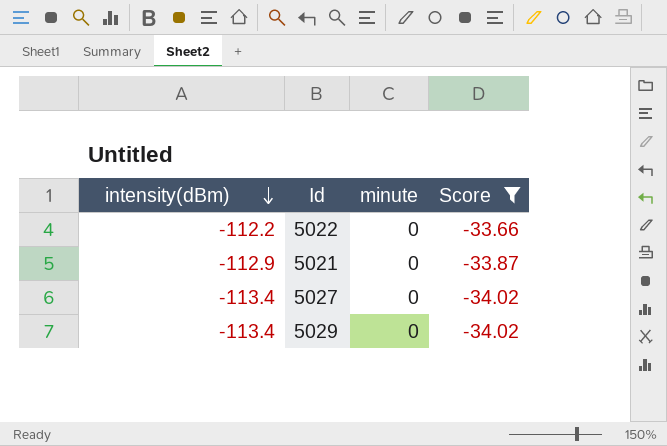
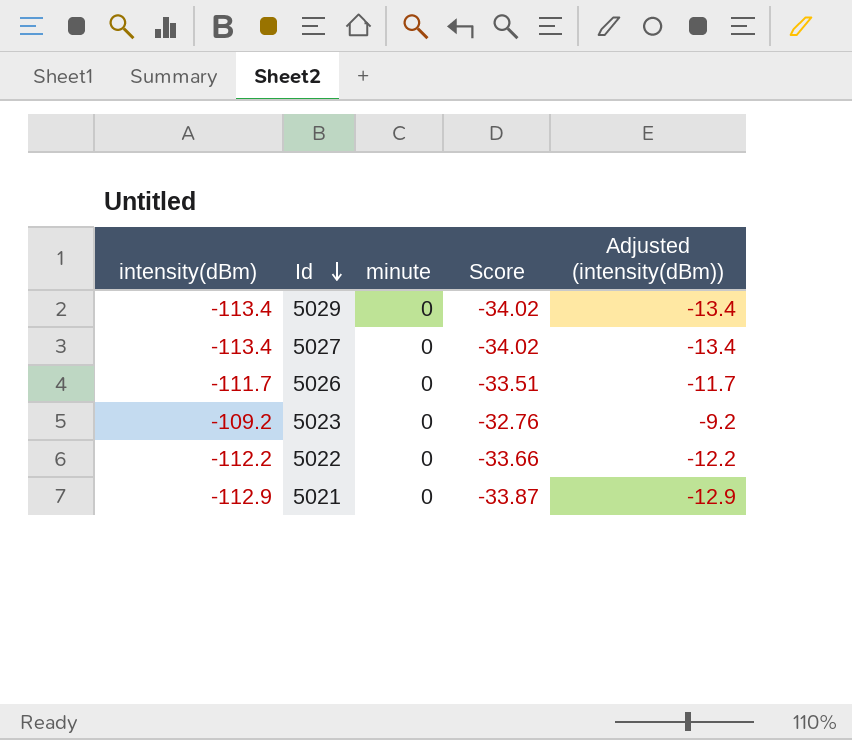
filter: Score <= -33.66 -> none
row order: intensity(dBm) descending -> Id descending
column Adjusted (intensity(dBm)) | formula: none -> [intensity(dBm)] + 100

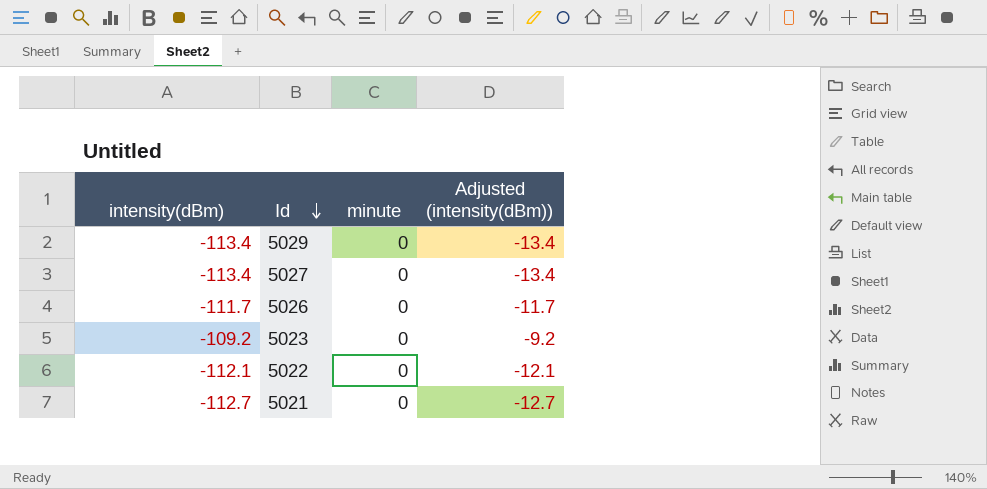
column Score | formula: [intensity(dBm)] * 0.3 -> none
5022 | intensity(dBm): -112.2 -> -112.1
5022 | Adjusted (intensity(dBm)): -12.2 -> -12.1
5021 | intensity(dBm): -112.9 -> -112.7
5021 | Adjusted (intensity(dBm)): -12.9 -> -12.7

